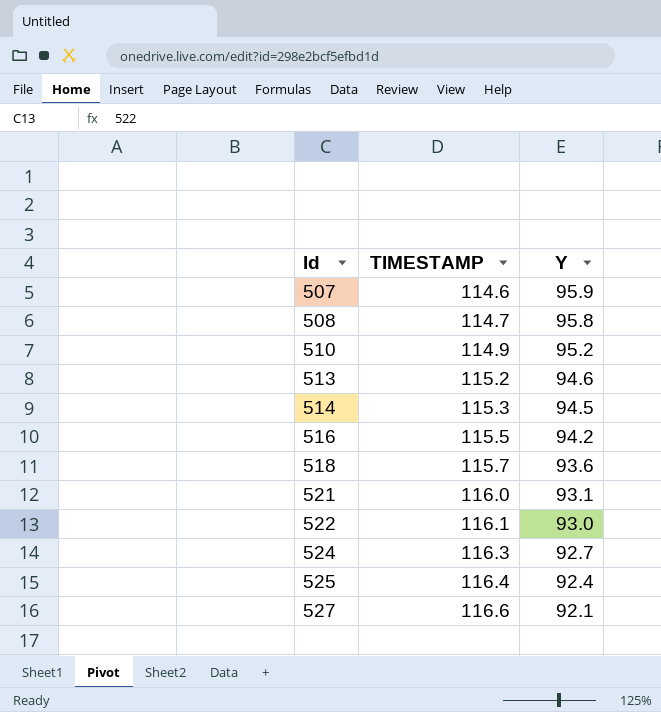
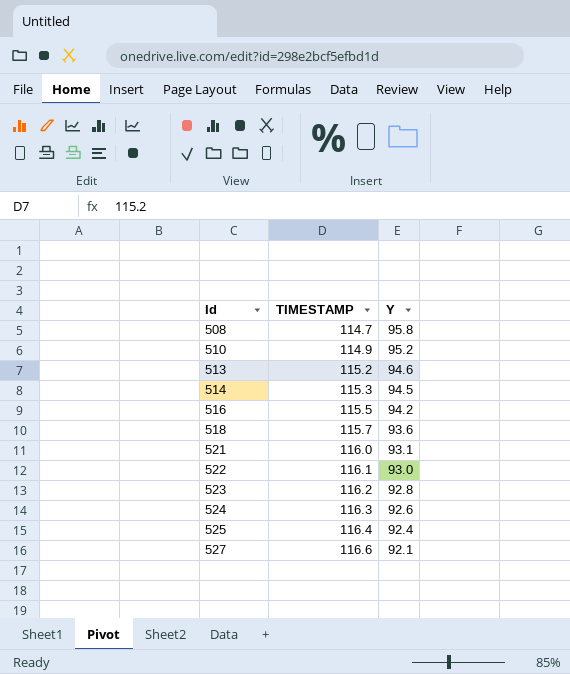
row 507: 114.6 | 95.9 -> none
row 523: none -> 116.2 | 92.8
524 | Y: 92.7 -> 92.6

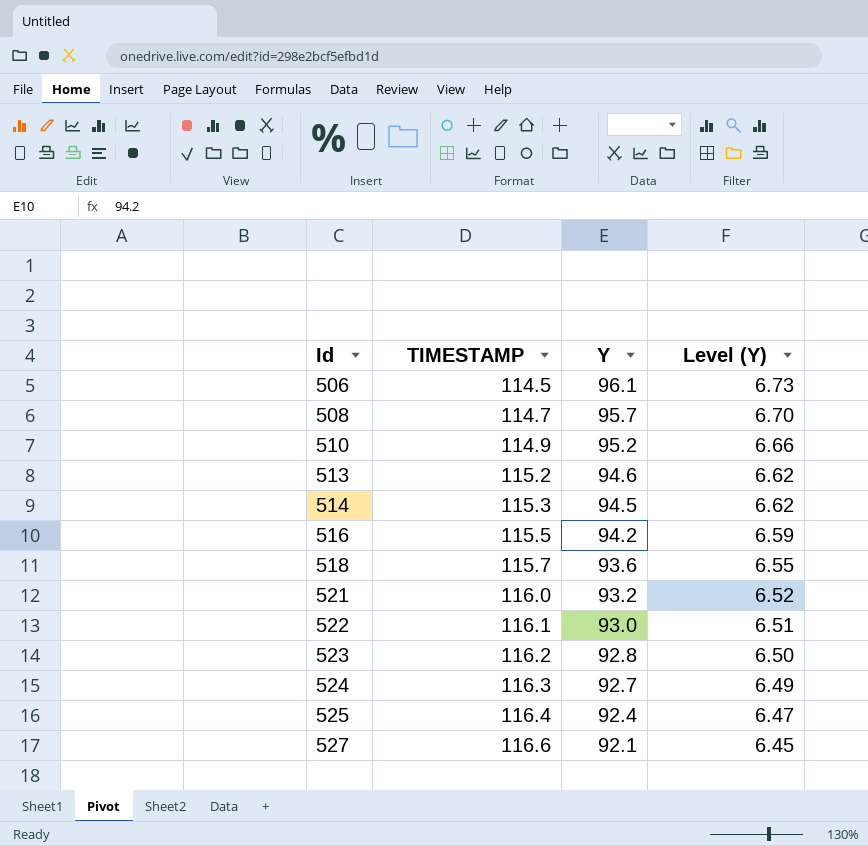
column Level (Y) | formula: none -> [Y] * 0.07
row 506: none -> 114.5 | 96.1 | 6.73
508 | Y: 95.8 -> 95.7
521 | Y: 93.1 -> 93.2
524 | Y: 92.6 -> 92.7

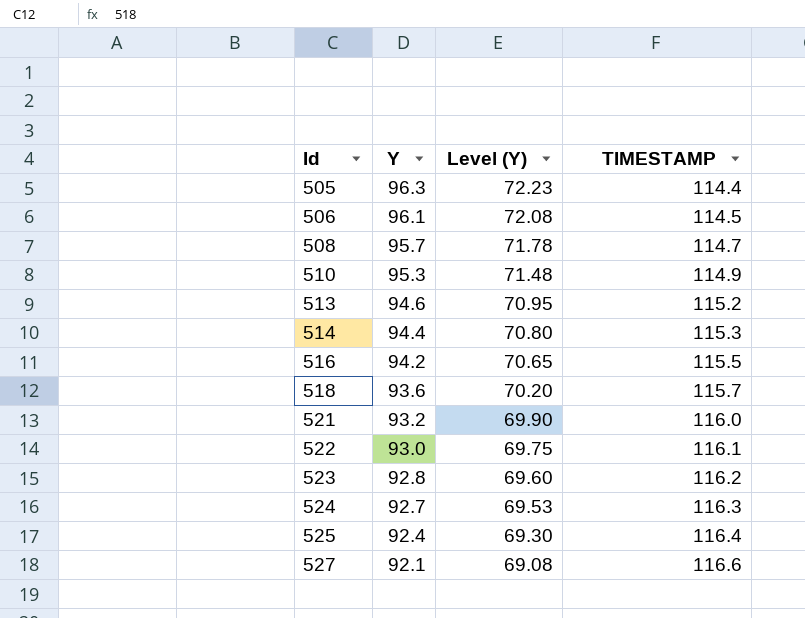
column Level (Y) | formula: [Y] * 0.07 -> [Y] * 0.75
column TIMESTAMP | position: 2 -> 4
row 505: none -> 96.3 | 72.23 | 114.4
510 | Y: 95.2 -> 95.3
514 | Y: 94.5 -> 94.4

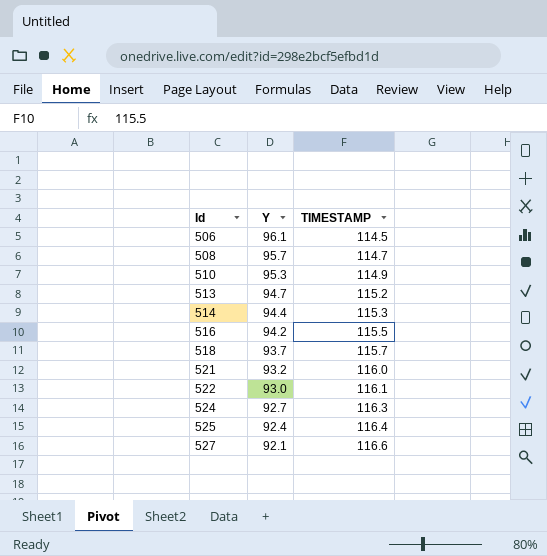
column Level (Y) | formula: [Y] * 0.75 -> none
row 505: 96.3 | 72.23 | 114.4 -> none
row 523: 92.8 | 69.60 | 116.2 -> none
513 | Y: 94.6 -> 94.7
518 | Y: 93.6 -> 93.7

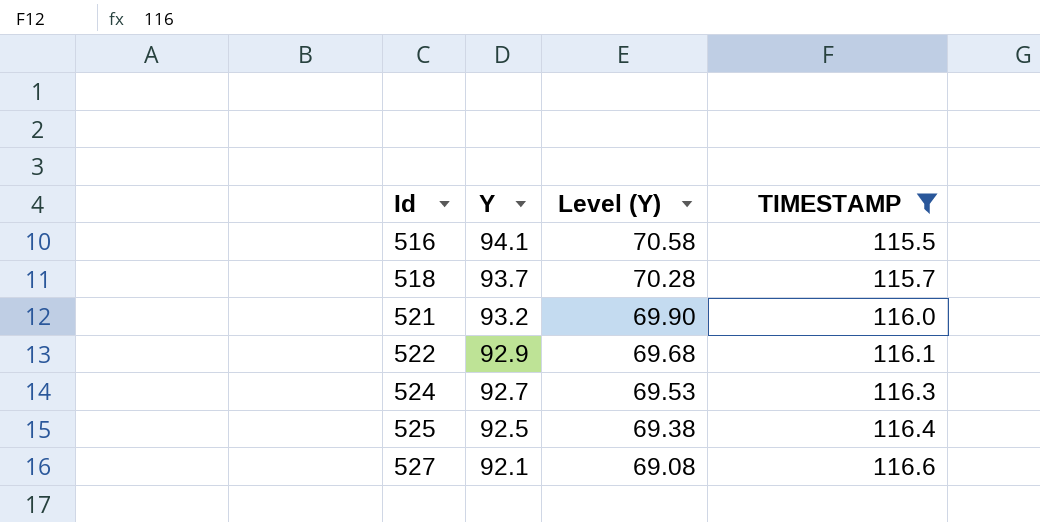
filter: none -> TIMESTAMP >= 115.5
column Level (Y) | formula: none -> [Y] * 0.75
516 | Y: 94.2 -> 94.1
522 | Y: 93.0 -> 92.9
525 | Y: 92.4 -> 92.5

